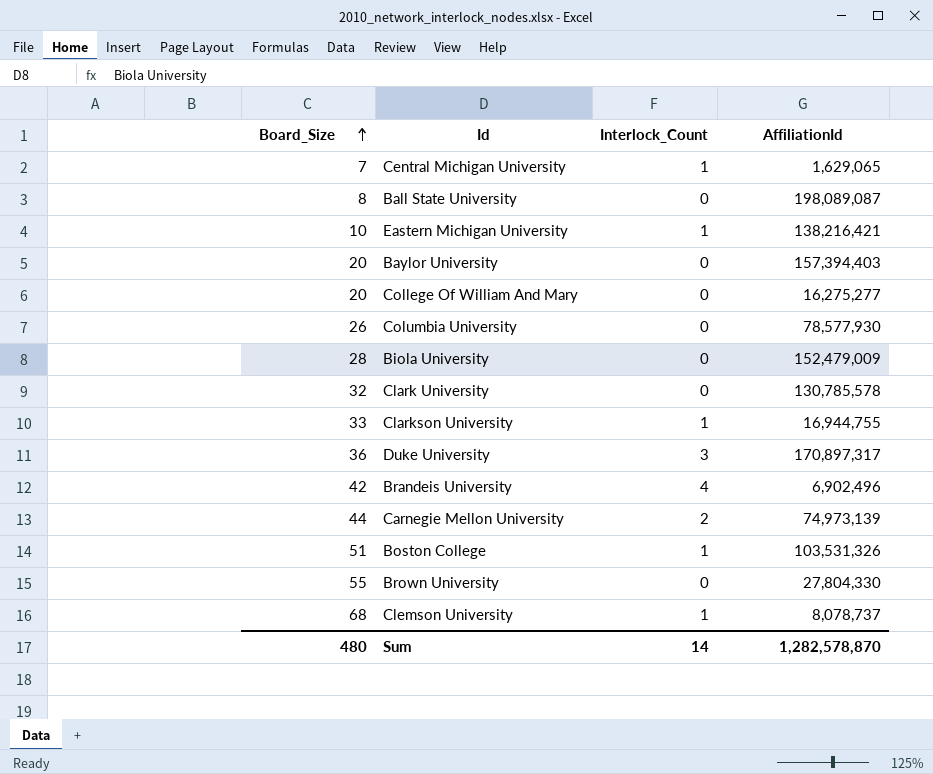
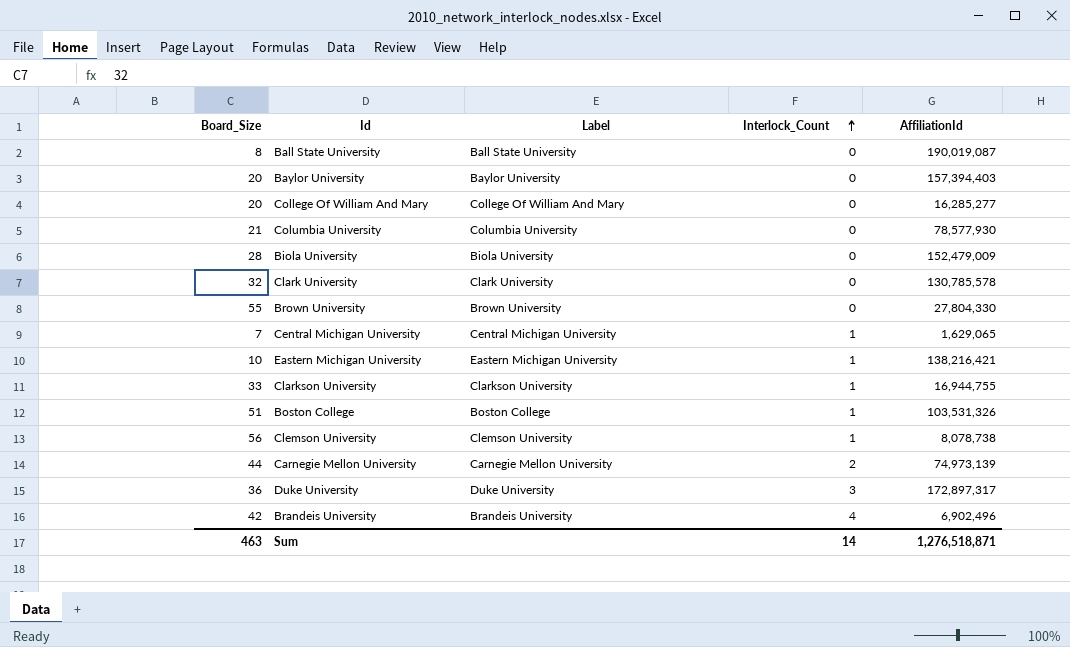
row order: Board_Size ascending -> Interlock_Count ascending
column Label | position: none -> 3
Ball State University | AffiliationId: 198,089,087 -> 190,019,087
College Of William And Mary | AffiliationId: 16,275,277 -> 16,285,277
Columbia University | Board_Size: 26 -> 21
Clemson University | Board_Size: 68 -> 56
Clemson University | AffiliationId: 8,078,737 -> 8,078,738
Duke University | AffiliationId: 170,897,317 -> 172,897,317
Sum | Board_Size: 480 -> 463
Sum | AffiliationId: 1,282,578,870 -> 1,276,518,871

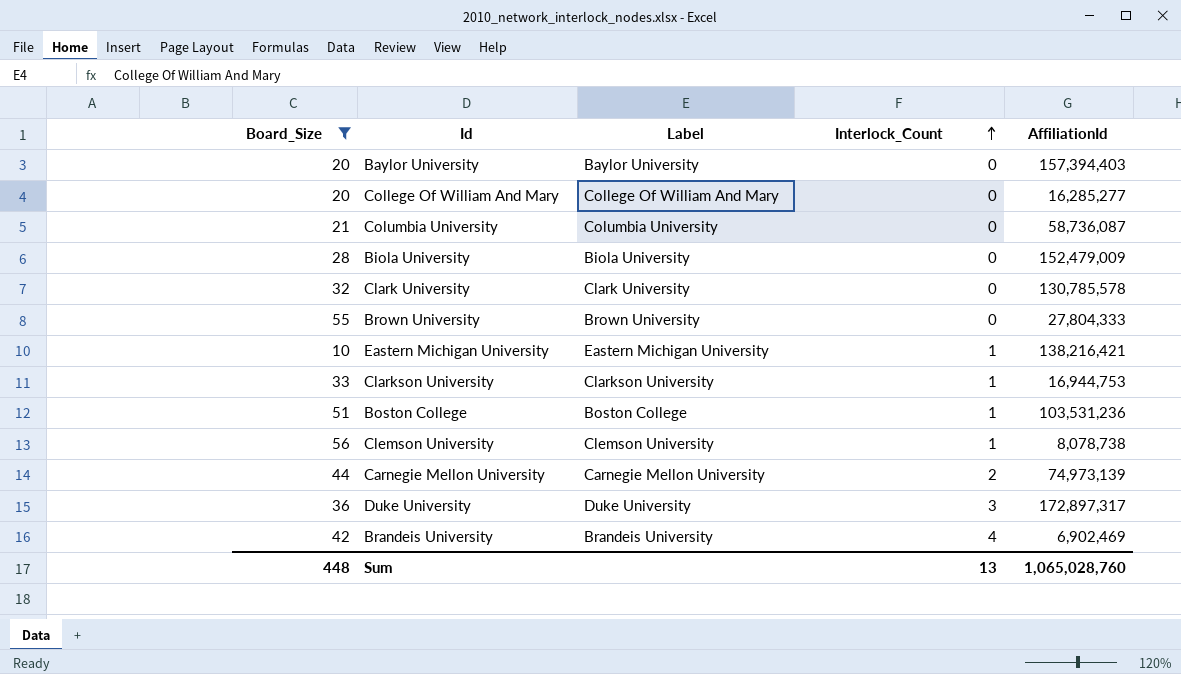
filter: none -> Board_Size >= 10
Columbia University | AffiliationId: 78,577,930 -> 58,736,087
Brown University | AffiliationId: 27,804,330 -> 27,804,333
Clarkson University | AffiliationId: 16,944,755 -> 16,944,753
Boston College | AffiliationId: 103,531,326 -> 103,531,236
Brandeis University | AffiliationId: 6,902,496 -> 6,902,469
Sum | Board_Size: 463 -> 448
Sum | Interlock_Count: 14 -> 13
Sum | AffiliationId: 1,276,518,871 -> 1,065,028,760

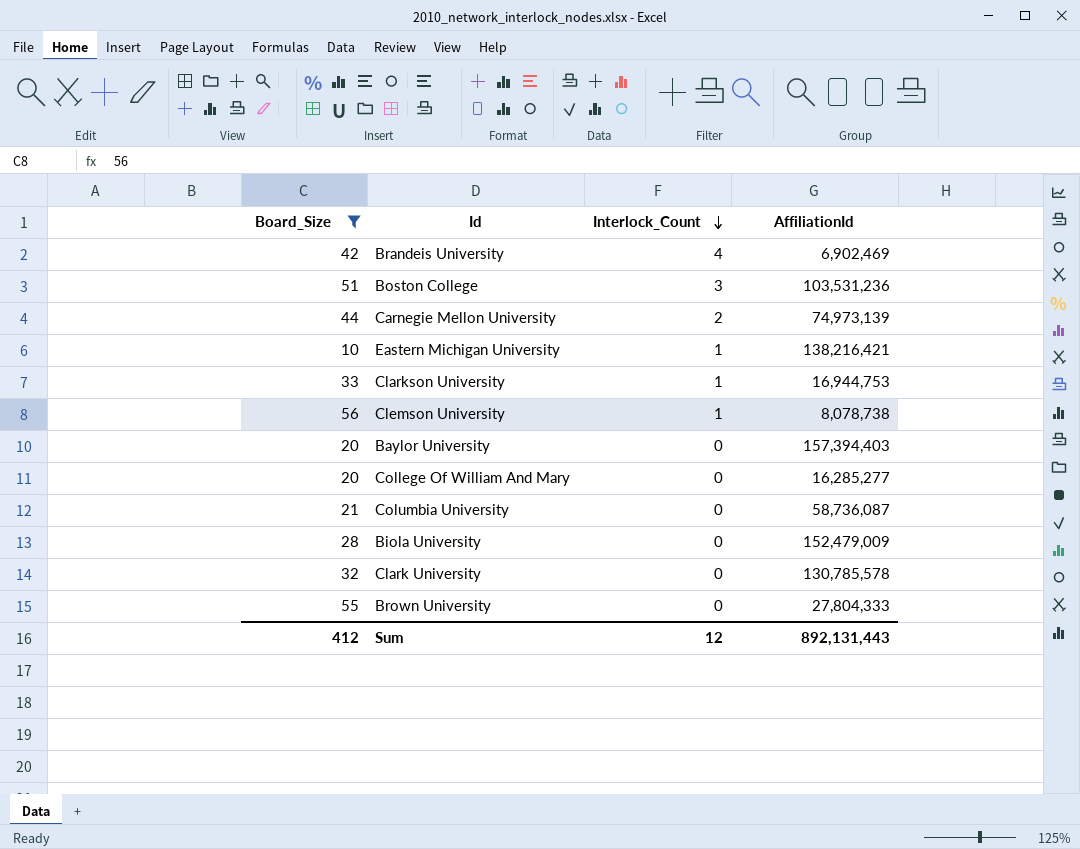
row order: Interlock_Count ascending -> Interlock_Count descending
column Label | position: 3 -> none
row Duke University: 36 | Duke University | 3 | 172,897,317 -> none
Boston College | Interlock_Count: 1 -> 3
Sum | Board_Size: 448 -> 412
Sum | Interlock_Count: 13 -> 12
Sum | AffiliationId: 1,065,028,760 -> 892,131,443

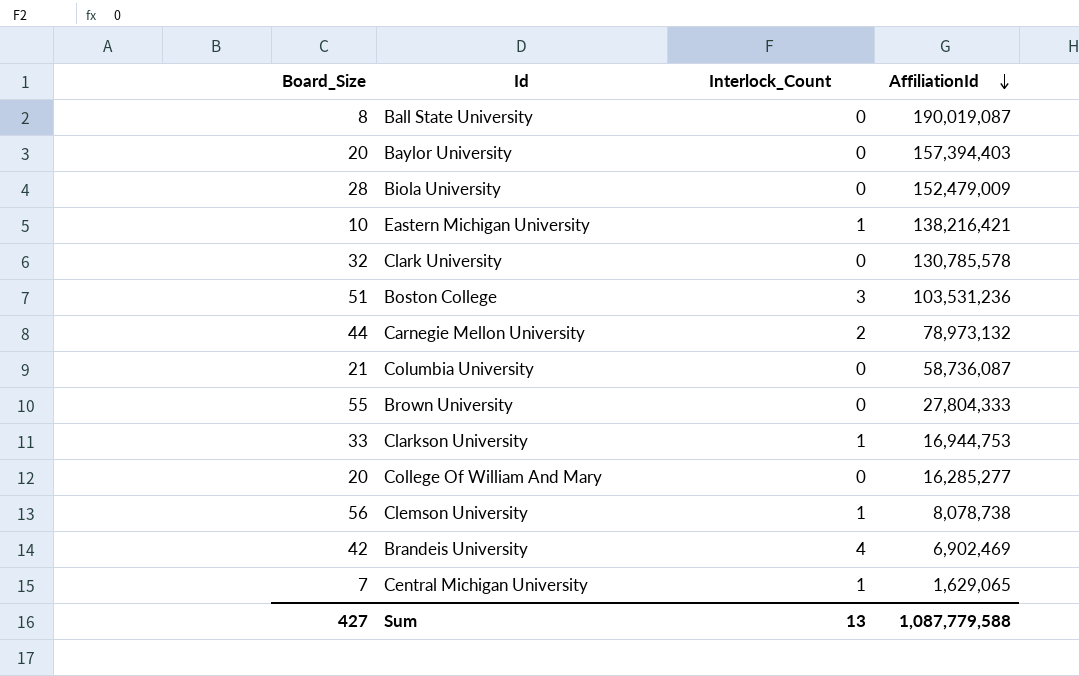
filter: Board_Size >= 10 -> none
row order: Interlock_Count descending -> AffiliationId descending
Carnegie Mellon University | AffiliationId: 74,973,139 -> 78,973,132
Sum | Board_Size: 412 -> 427
Sum | Interlock_Count: 12 -> 13
Sum | AffiliationId: 892,131,443 -> 1,087,779,588

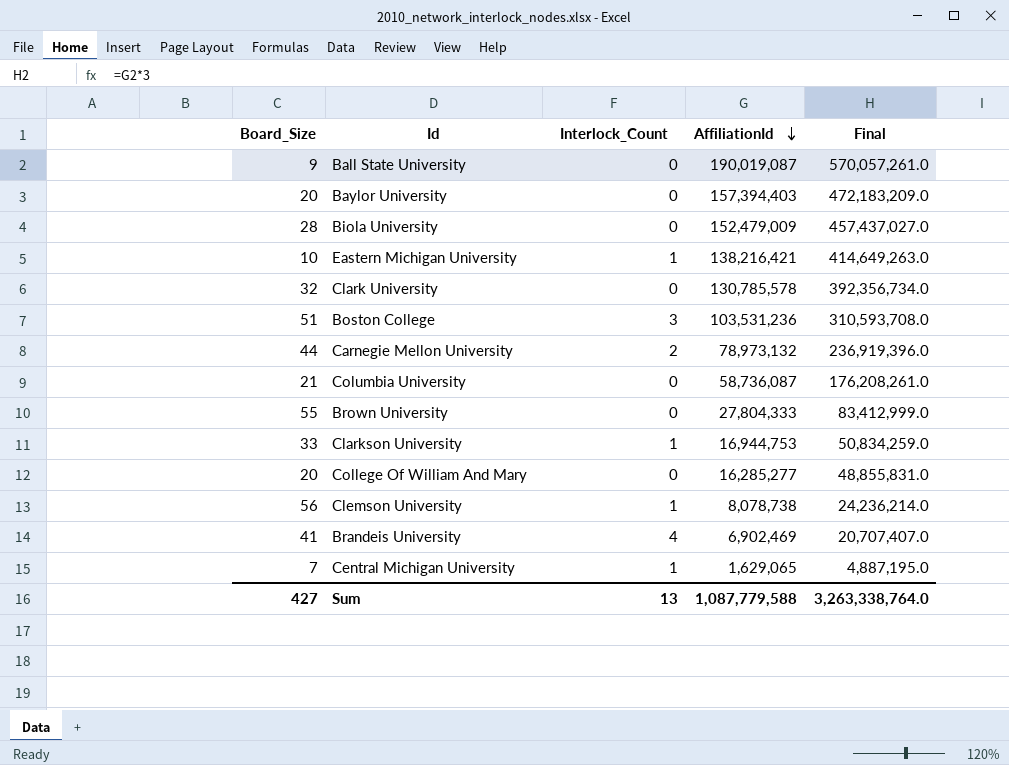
column Final | formula: none -> [AffiliationId] * 3
Ball State University | Board_Size: 8 -> 9
Brandeis University | Board_Size: 42 -> 41

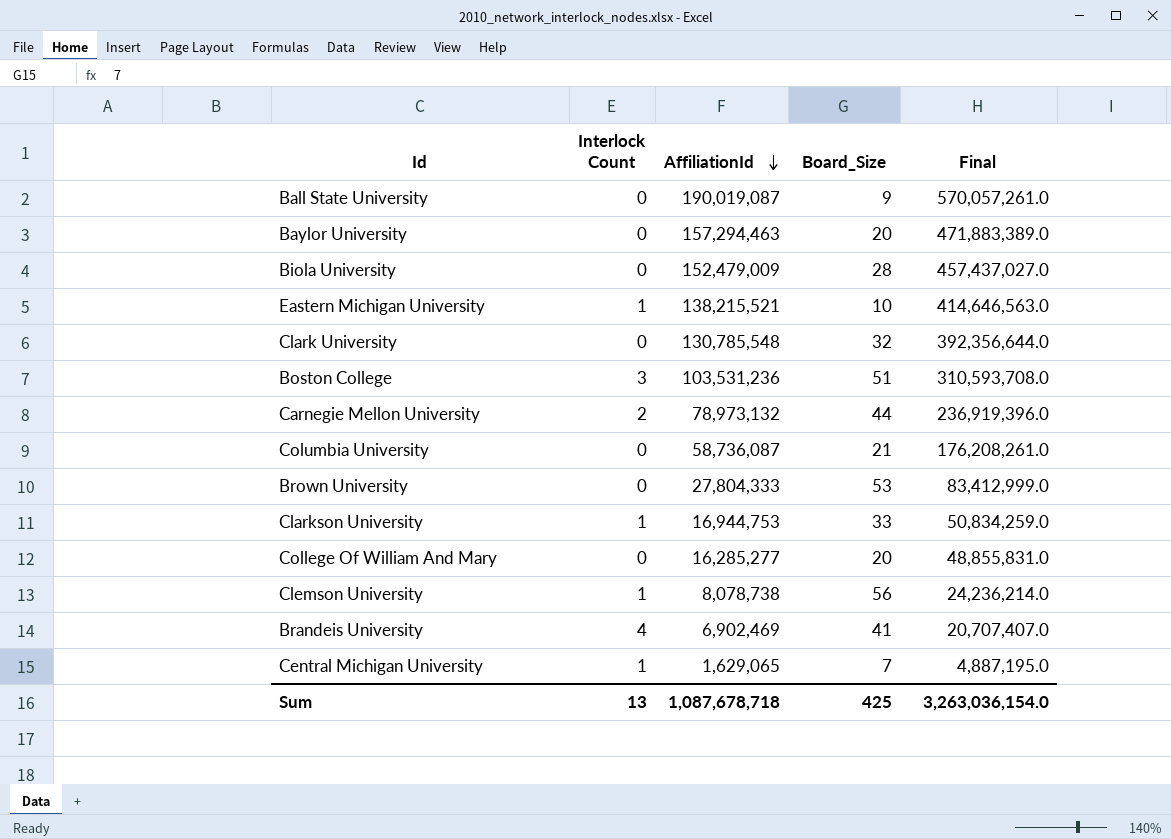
column name: Interlock_Count -> Interlock Count
column Board_Size | position: 1 -> 4
Baylor University | AffiliationId: 157,394,403 -> 157,294,463
Baylor University | Final: 472,183,209.0 -> 471,883,389.0
Eastern Michigan University | AffiliationId: 138,216,421 -> 138,215,521
Eastern Michigan University | Final: 414,649,263.0 -> 414,646,563.0
Clark University | AffiliationId: 130,785,578 -> 130,785,548
Clark University | Final: 392,356,734.0 -> 392,356,644.0
Brown University | Board_Size: 55 -> 53
Sum | AffiliationId: 1,087,779,588 -> 1,087,678,718
Sum | Board_Size: 427 -> 425
Sum | Final: 3,263,338,764.0 -> 3,263,036,154.0

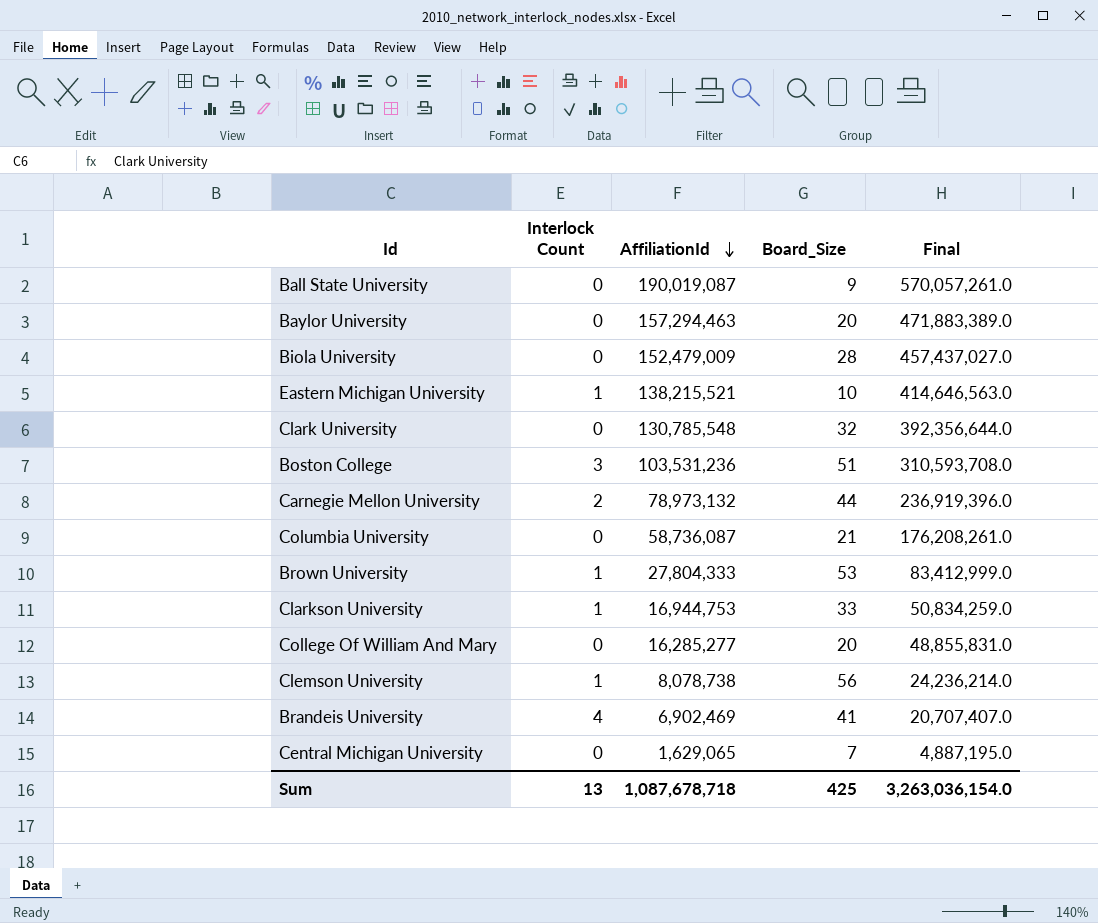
Brown University | Interlock Count: 0 -> 1
Central Michigan University | Interlock Count: 1 -> 0

